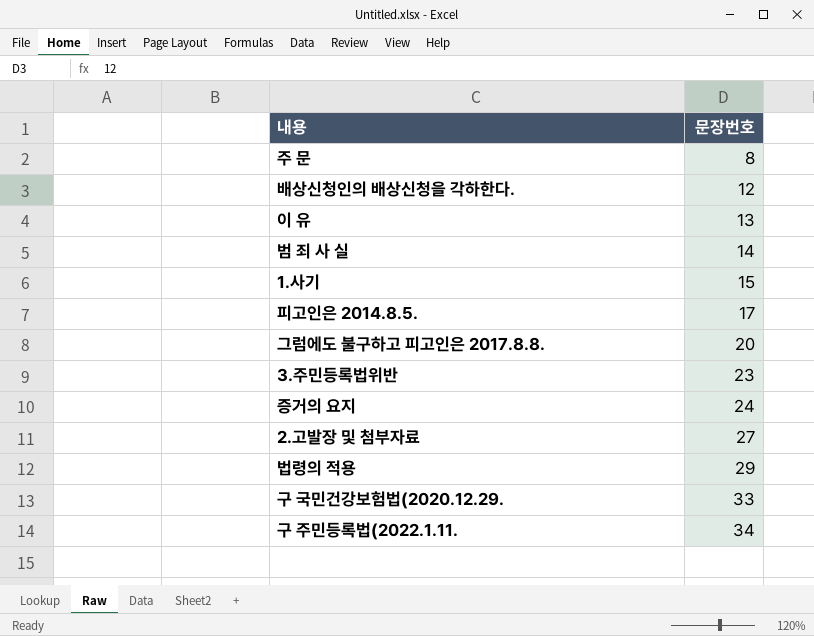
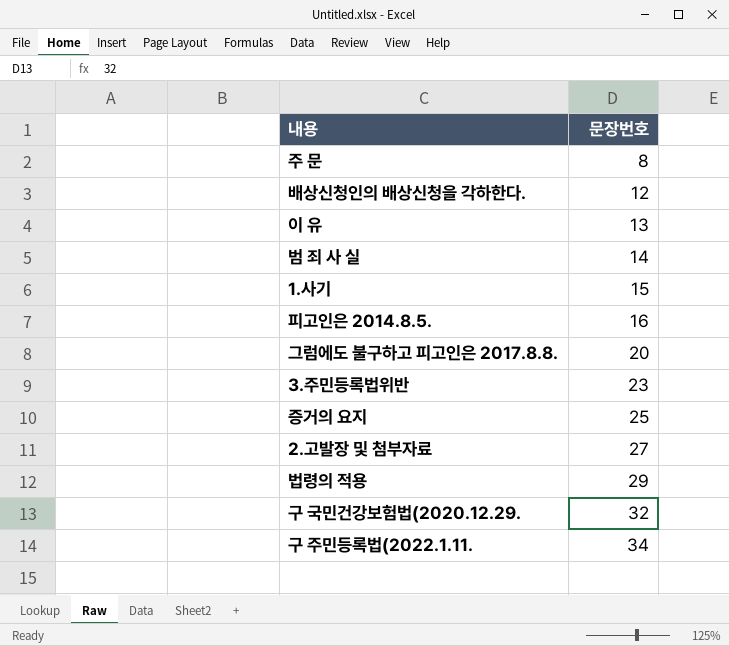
피고인은 2014.8.5. | 문장번호: 17 -> 16
증거의 요지 | 문장번호: 24 -> 25
구 국민건강보험법(2020.12.29. | 문장번호: 33 -> 32

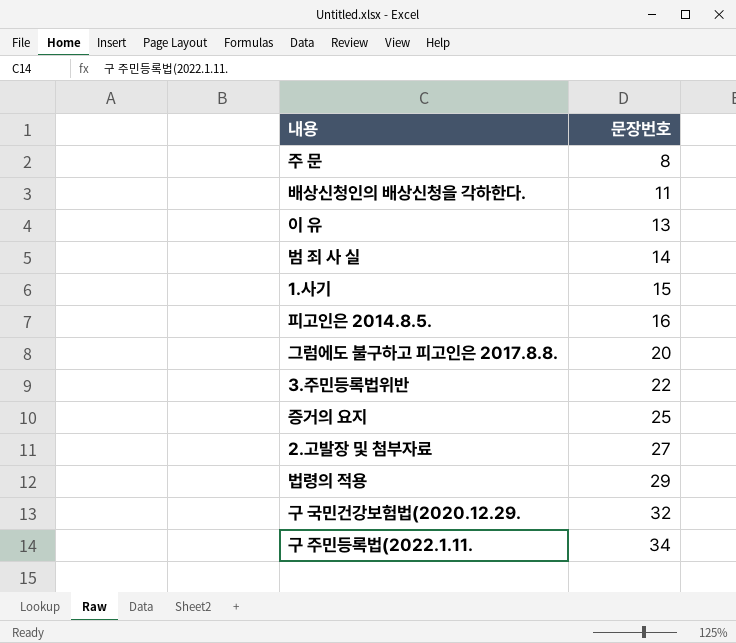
배상신청인의 배상신청을 각하한다. | 문장번호: 12 -> 11
3.주민등록법위반 | 문장번호: 23 -> 22

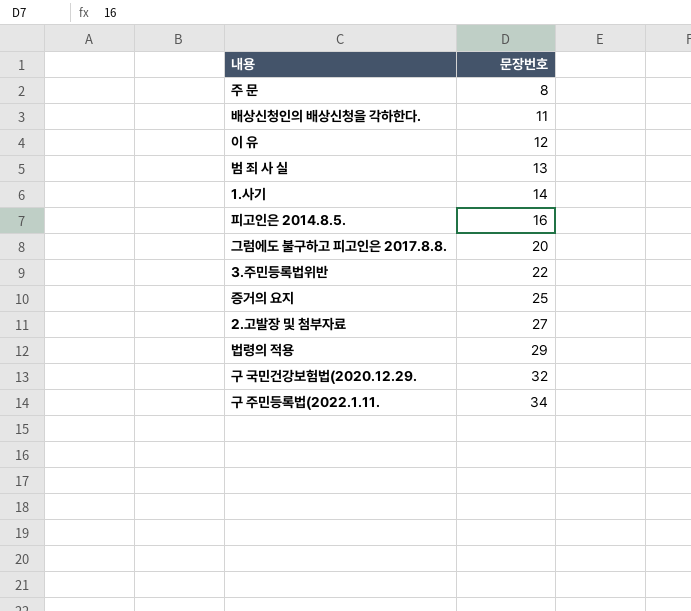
이 유 | 문장번호: 13 -> 12
범 죄 사 실 | 문장번호: 14 -> 13
1.사기 | 문장번호: 15 -> 14

